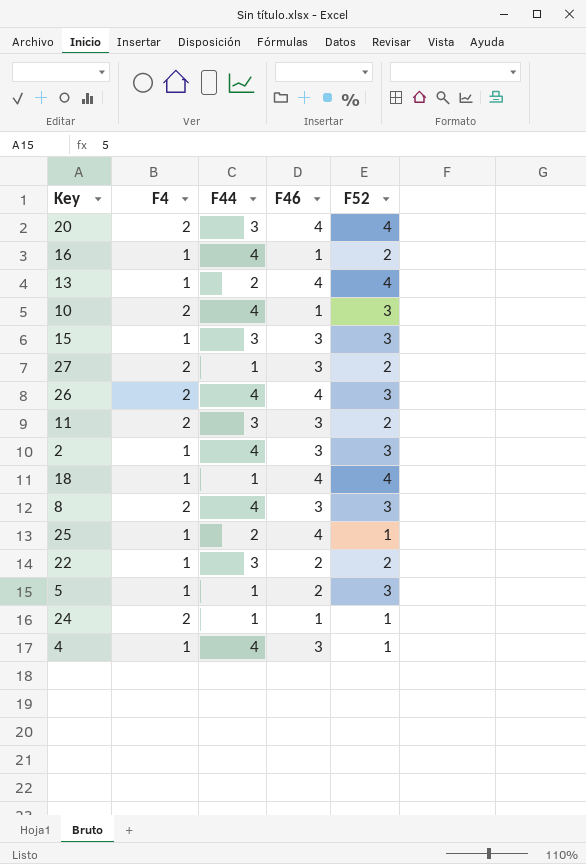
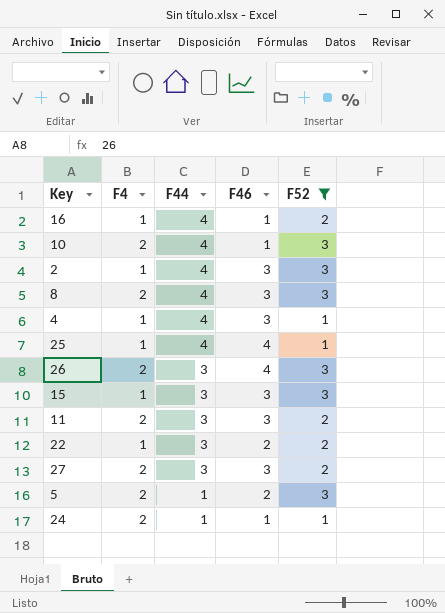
filter: none -> F52 != 4
row order: none -> F44 descending
25 | F44: 2 -> 4
26 | F44: 4 -> 3
27 | F44: 1 -> 3
5 | F4: 1 -> 2

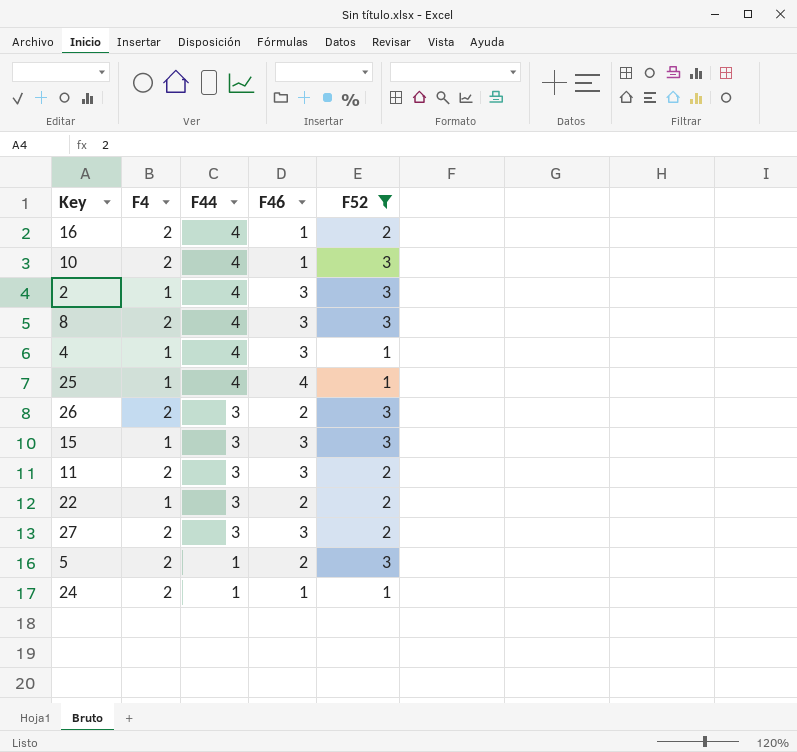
16 | F4: 1 -> 2
26 | F46: 4 -> 2

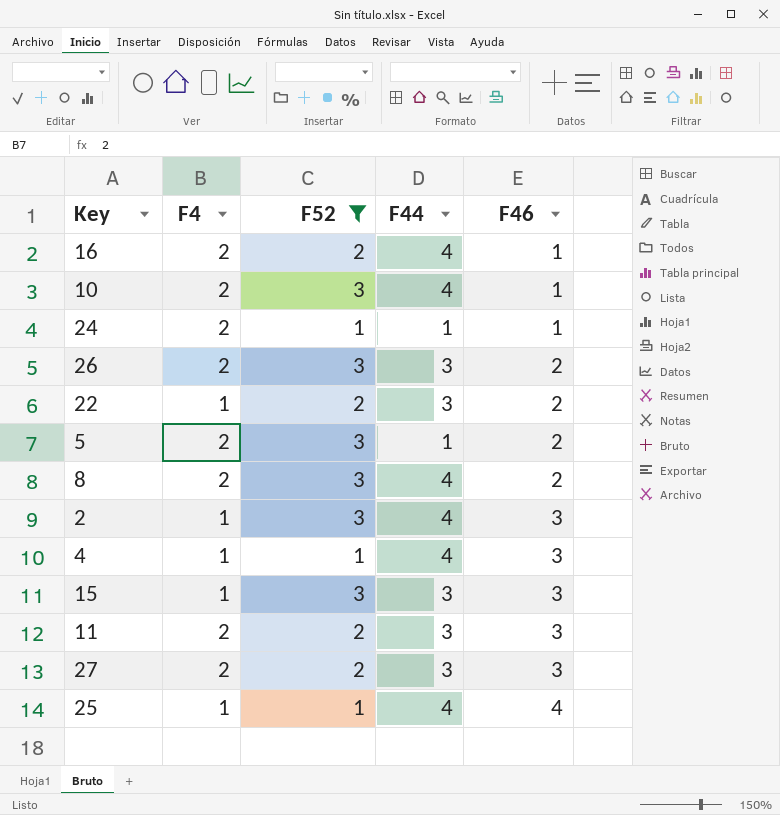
row order: F44 descending -> F46 ascending
column F52 | position: 5 -> 3
8 | F46: 3 -> 2

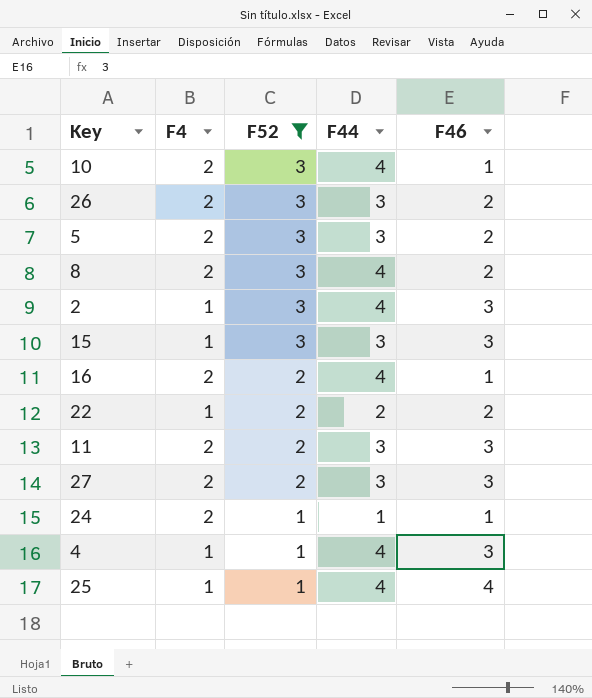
row order: F46 ascending -> F52 descending
5 | F44: 1 -> 3
22 | F44: 3 -> 2

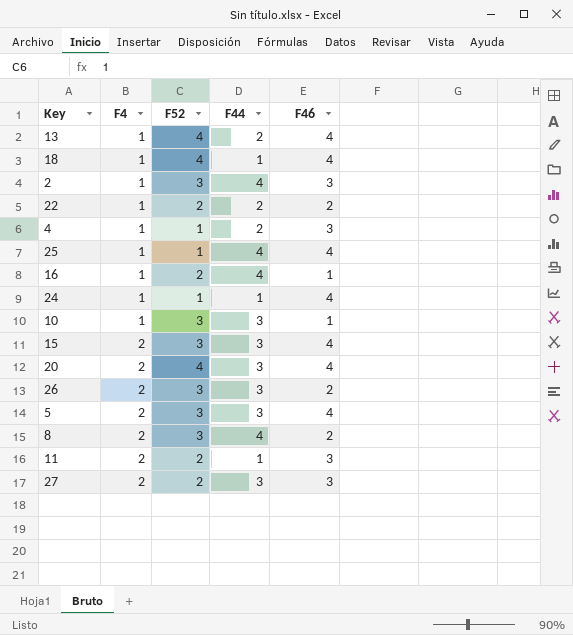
filter: F52 != 4 -> none
row order: F52 descending -> F4 ascending
4 | F44: 4 -> 2
16 | F4: 2 -> 1
24 | F4: 2 -> 1
24 | F46: 1 -> 4
10 | F4: 2 -> 1
10 | F44: 4 -> 3
15 | F4: 1 -> 2
15 | F46: 3 -> 4
5 | F46: 2 -> 4
11 | F44: 3 -> 1

